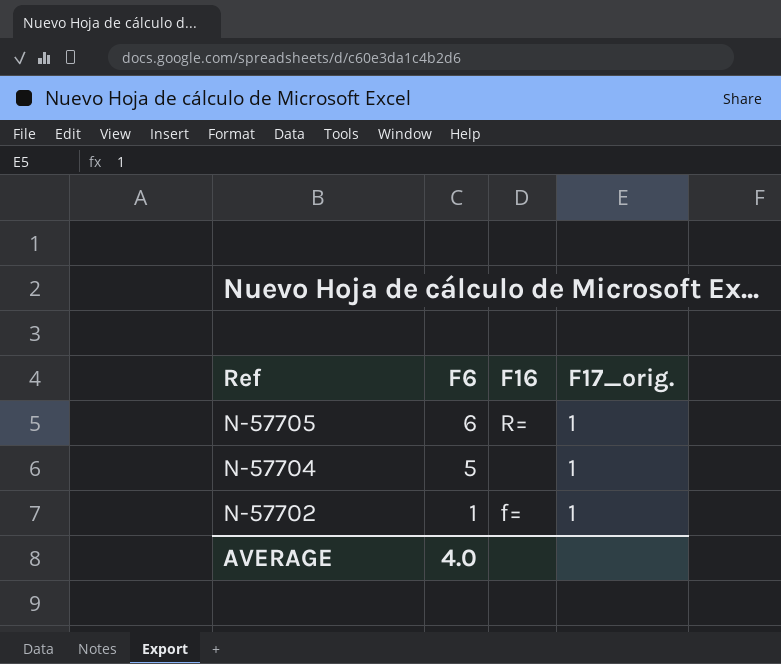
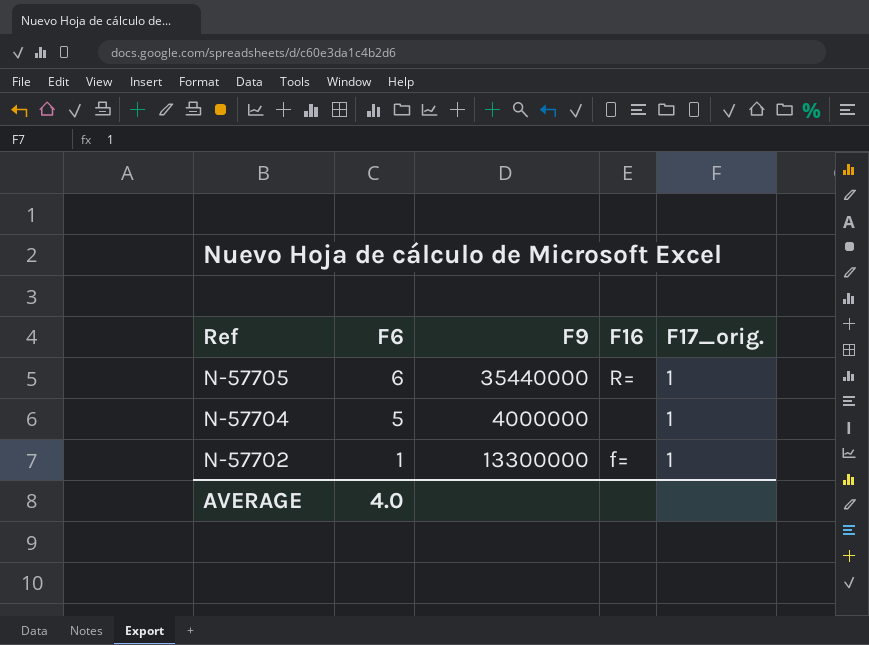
column F9 | position: none -> 3

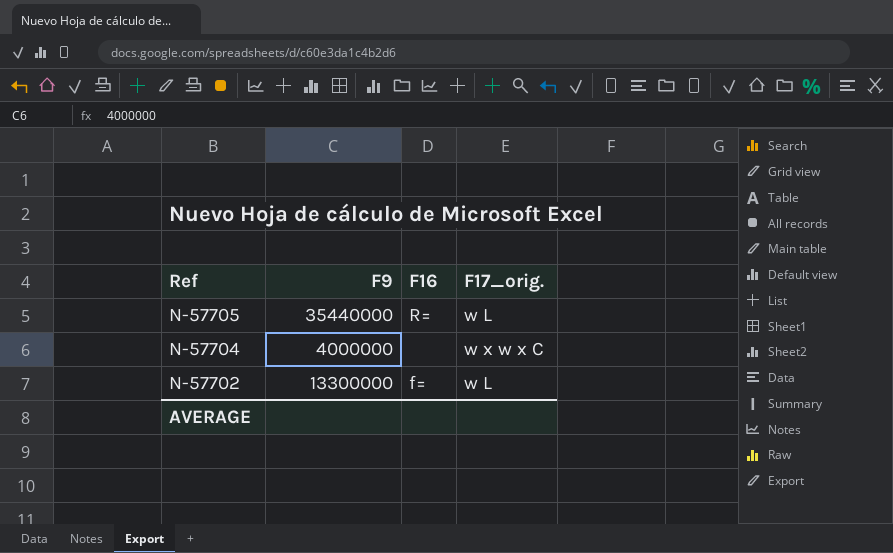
column F6 | position: 2 -> none
N-57705 | F17_orig.: 1 -> w L
N-57704 | F17_orig.: 1 -> w x w x C
N-57702 | F17_orig.: 1 -> w L

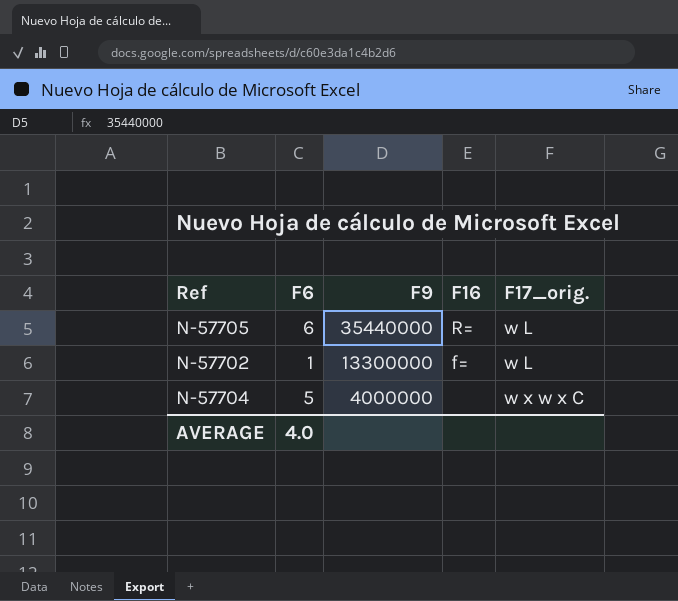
row order: Ref descending -> F9 descending
column F6 | position: none -> 2

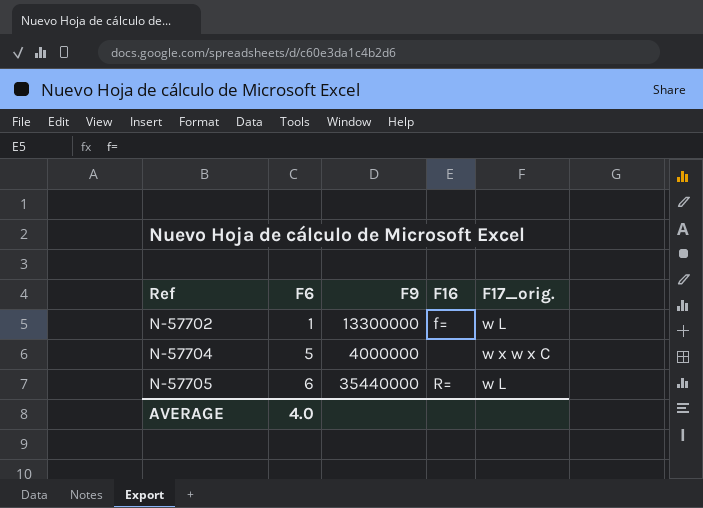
row order: F9 descending -> Ref ascending

